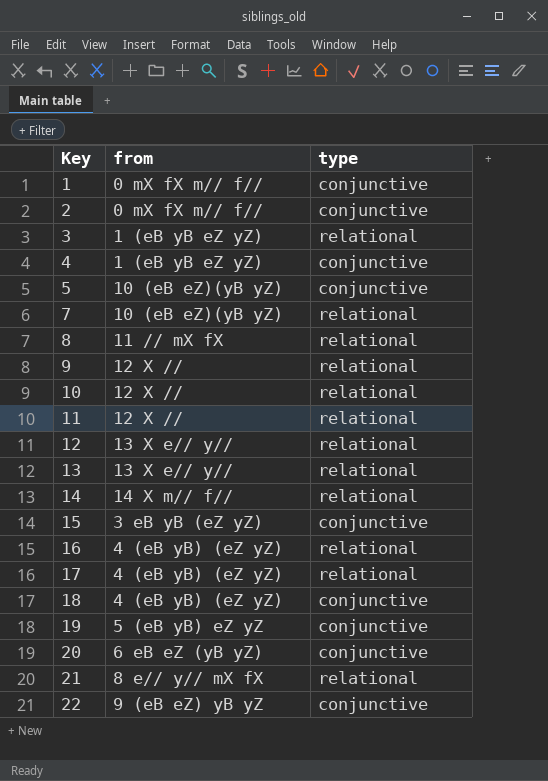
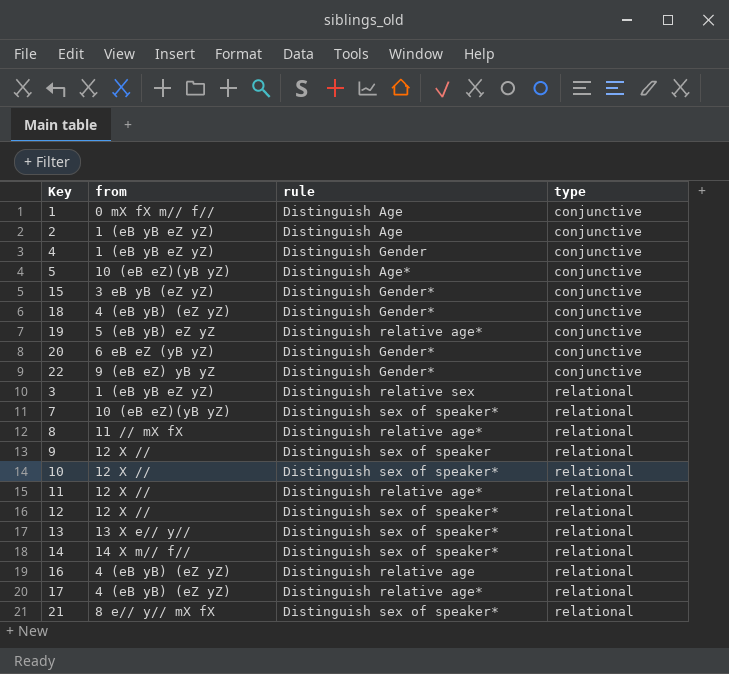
row order: Key ascending -> type ascending
column rule | position: none -> 3
2 | from: 0 mX fX m// f// -> 1 (eB yB eZ yZ)
12 | from: 13 X e// y// -> 12 X //

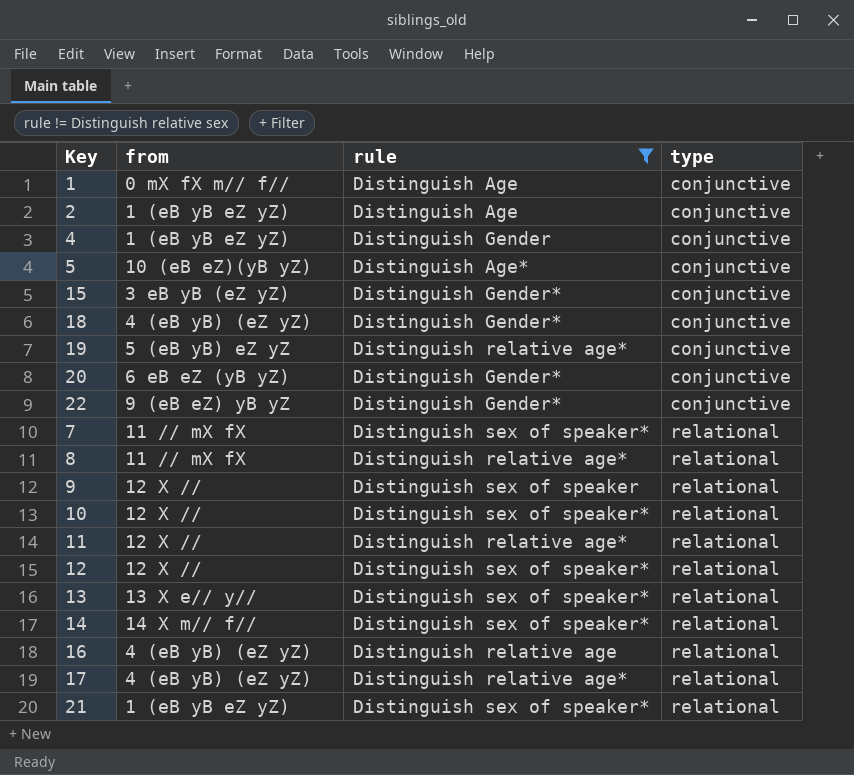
filter: none -> rule != Distinguish relative sex
7 | from: 10 (eB eZ)(yB yZ) -> 11 // mX fX
21 | from: 8 e// y// mX fX -> 1 (eB yB eZ yZ)

